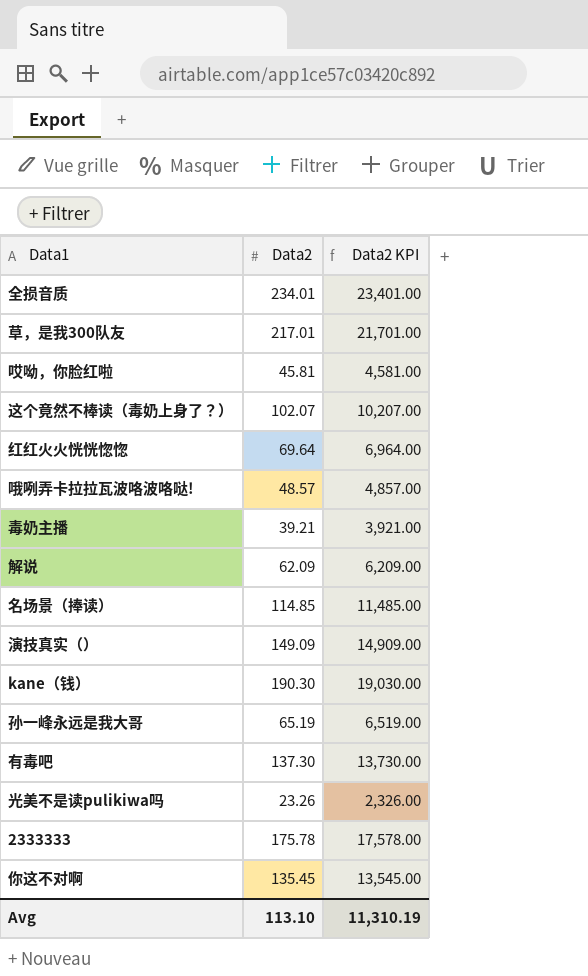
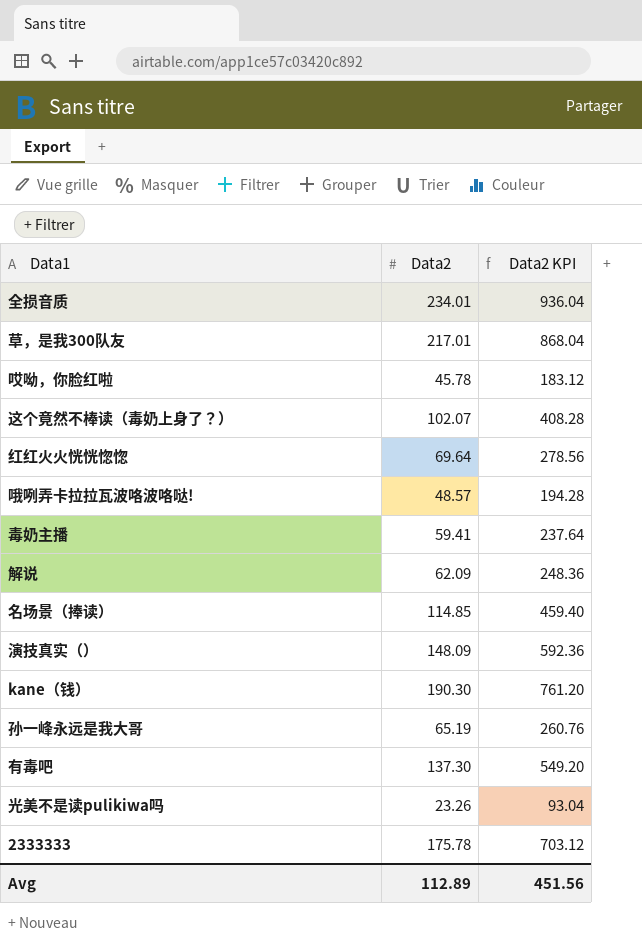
column Data2 KPI | formula: [Data2] * 100 -> [Data2] * 4
row 你这不对啊: 135.45 | 13,545.00 -> none
哎呦，你脸红啦 | Data2: 45.81 -> 45.78
毒奶主播 | Data2: 39.21 -> 59.41
演技真实（） | Data2: 149.09 -> 148.09
Avg | Data2: 113.10 -> 112.89
Avg | Data2 KPI: 11,310.19 -> 451.56

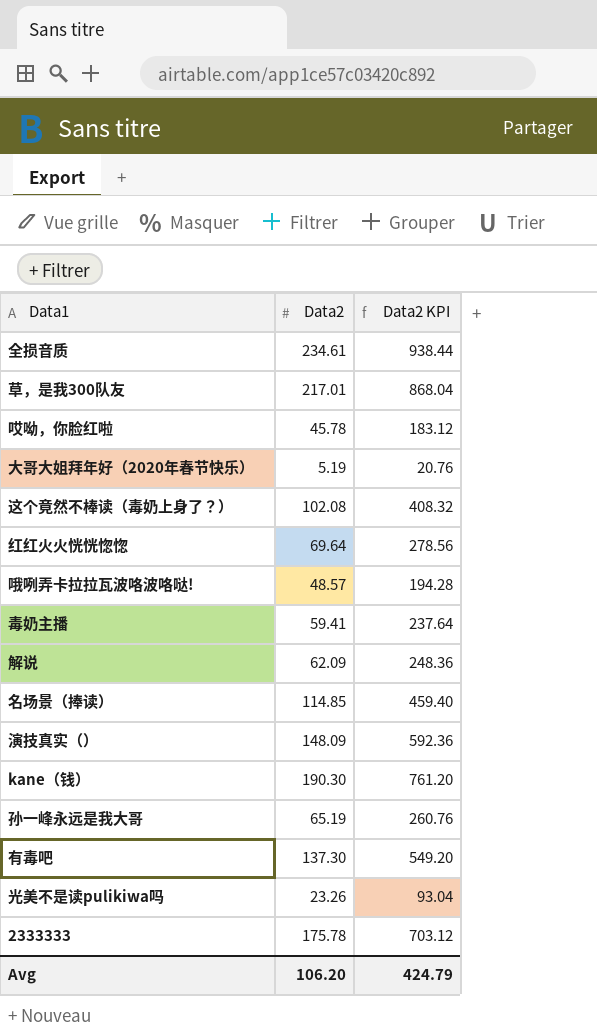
全损音质 | Data2: 234.01 -> 234.61
全损音质 | Data2 KPI: 936.04 -> 938.44
row 大哥大姐拜年好（2020年春节快乐）: none -> 5.19 | 20.76
这个竟然不棒读（毒奶上身了？） | Data2: 102.07 -> 102.08
这个竟然不棒读（毒奶上身了？） | Data2 KPI: 408.28 -> 408.32
Avg | Data2: 112.89 -> 106.20
Avg | Data2 KPI: 451.56 -> 424.79

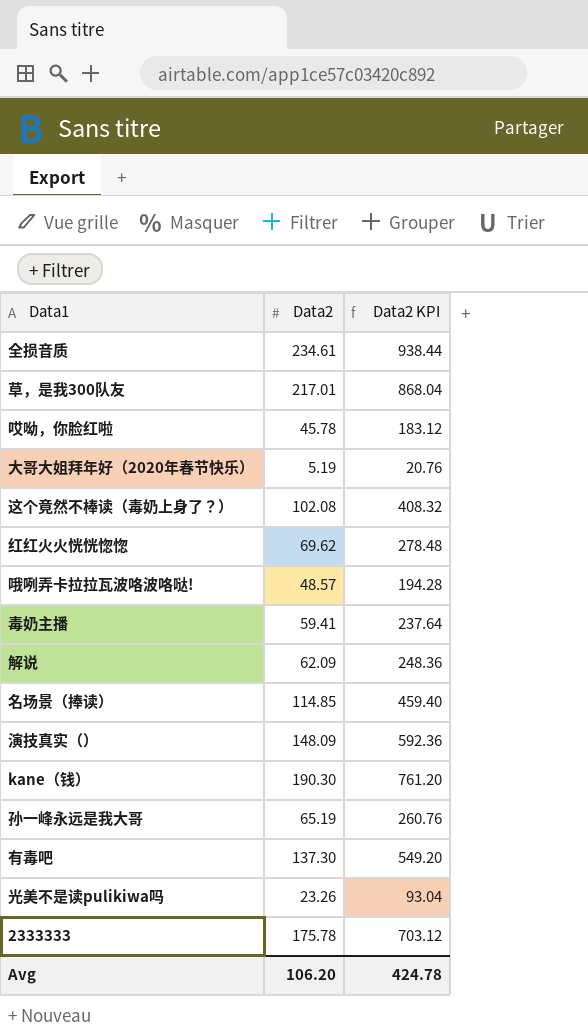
红红火火恍恍惚惚 | Data2: 69.64 -> 69.62
红红火火恍恍惚惚 | Data2 KPI: 278.56 -> 278.48
Avg | Data2 KPI: 424.79 -> 424.78

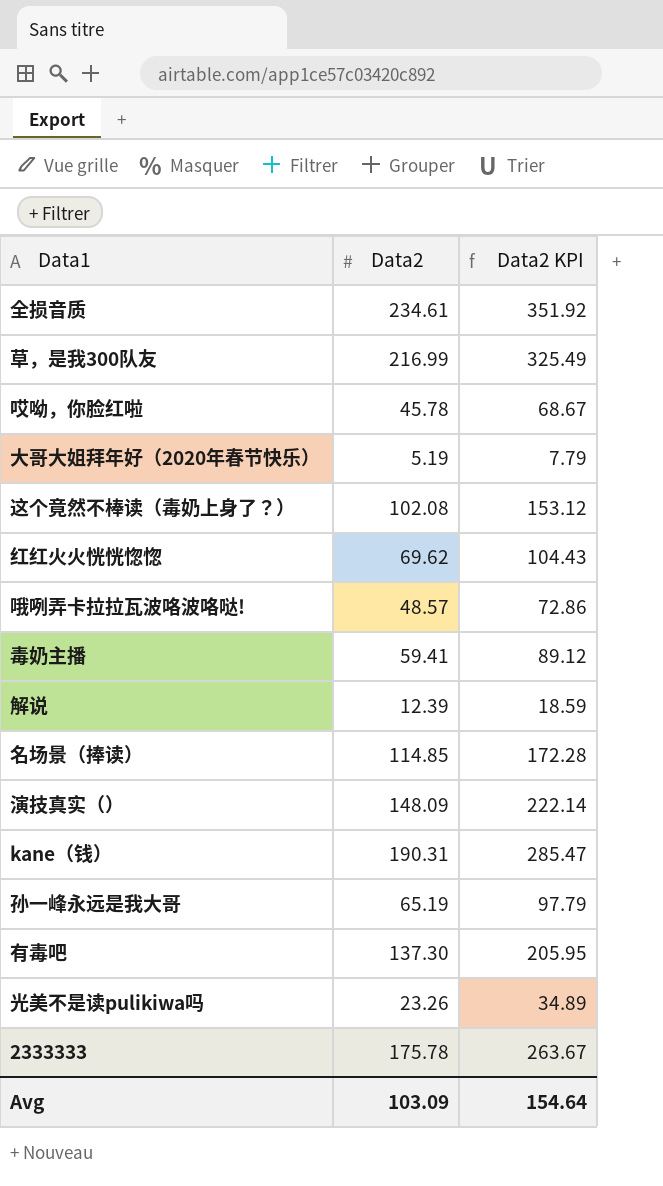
column Data2 KPI | formula: [Data2] * 4 -> [Data2] * 1.5
草，是我300队友 | Data2: 217.01 -> 216.99
解说 | Data2: 62.09 -> 12.39
kane（钱） | Data2: 190.30 -> 190.31
Avg | Data2: 106.20 -> 103.09
Avg | Data2 KPI: 424.78 -> 154.64

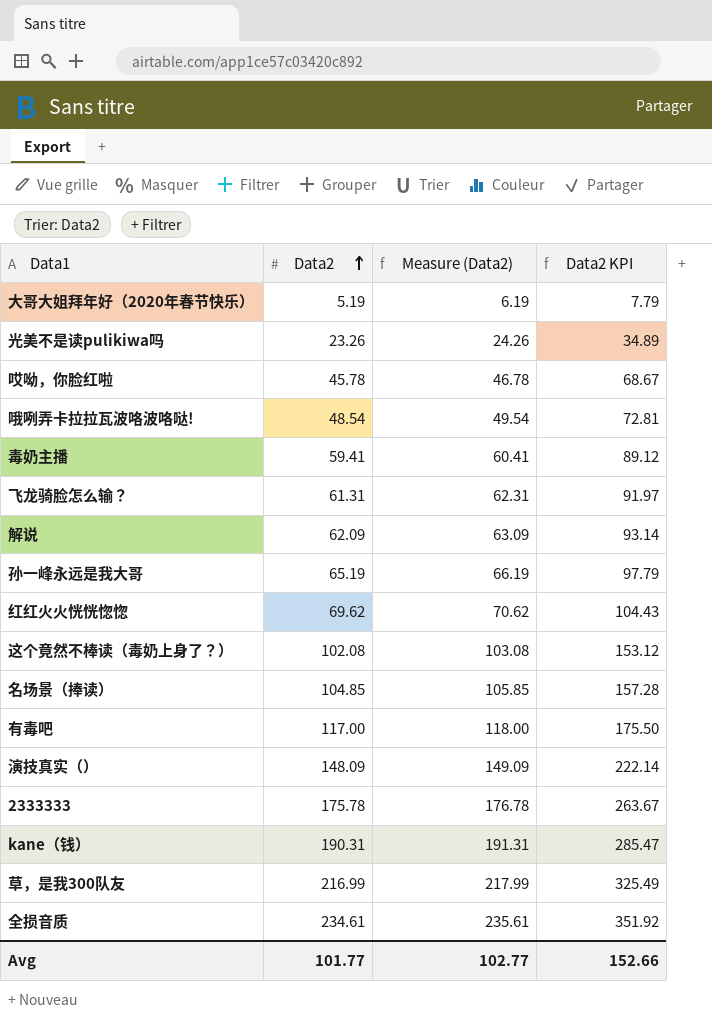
row order: none -> Data2 ascending
column Measure (Data2) | formula: none -> [Data2] + 1
哦咧弄卡拉拉瓦波咯波咯哒! | Data2: 48.57 -> 48.54
哦咧弄卡拉拉瓦波咯波咯哒! | Data2 KPI: 72.86 -> 72.81
row 飞龙骑脸怎么输？: none -> 61.31 | 62.31 | 91.97
解说 | Data2: 12.39 -> 62.09
解说 | Data2 KPI: 18.59 -> 93.14
名场景（捧读） | Data2: 114.85 -> 104.85
名场景（捧读） | Data2 KPI: 172.28 -> 157.28
有毒吧 | Data2: 137.30 -> 117.00
有毒吧 | Data2 KPI: 205.95 -> 175.50
Avg | Data2: 103.09 -> 101.77
Avg | Data2 KPI: 154.64 -> 152.66

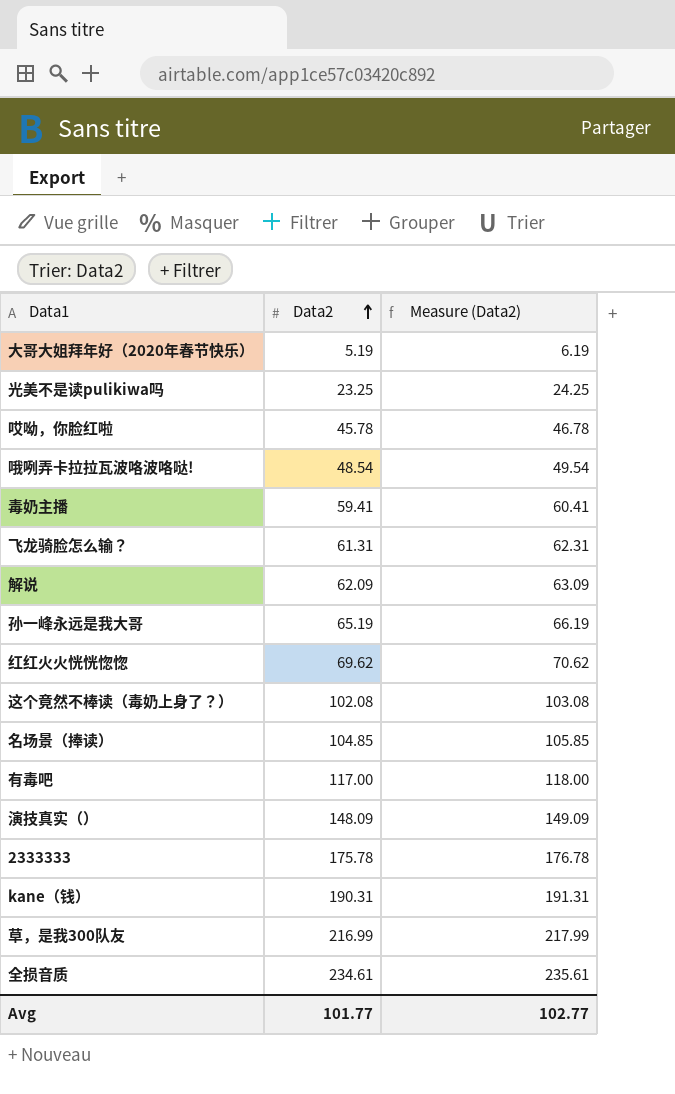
column Data2 KPI | formula: [Data2] * 1.5 -> none
光美不是读pulikiwa吗 | Data2: 23.26 -> 23.25
光美不是读pulikiwa吗 | Measure (Data2): 24.26 -> 24.25

